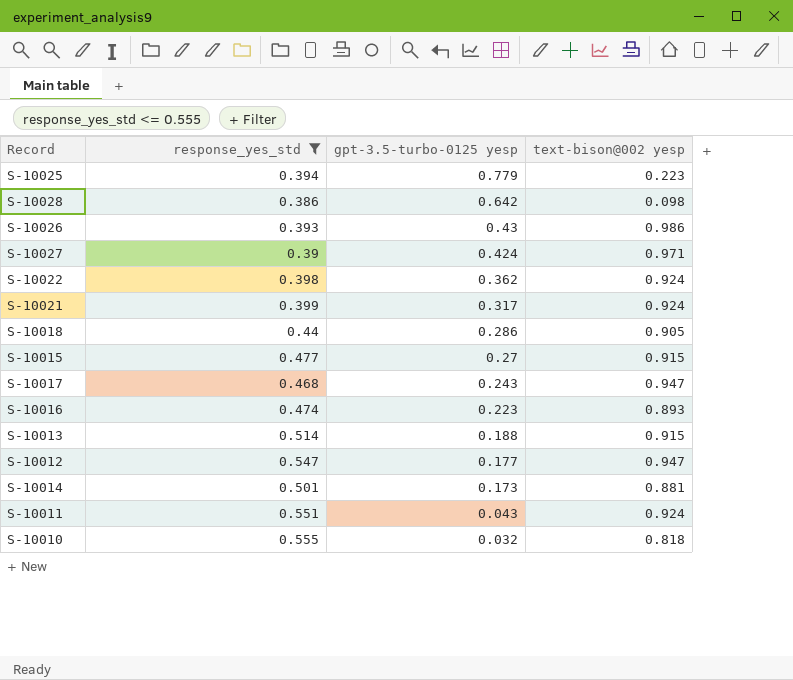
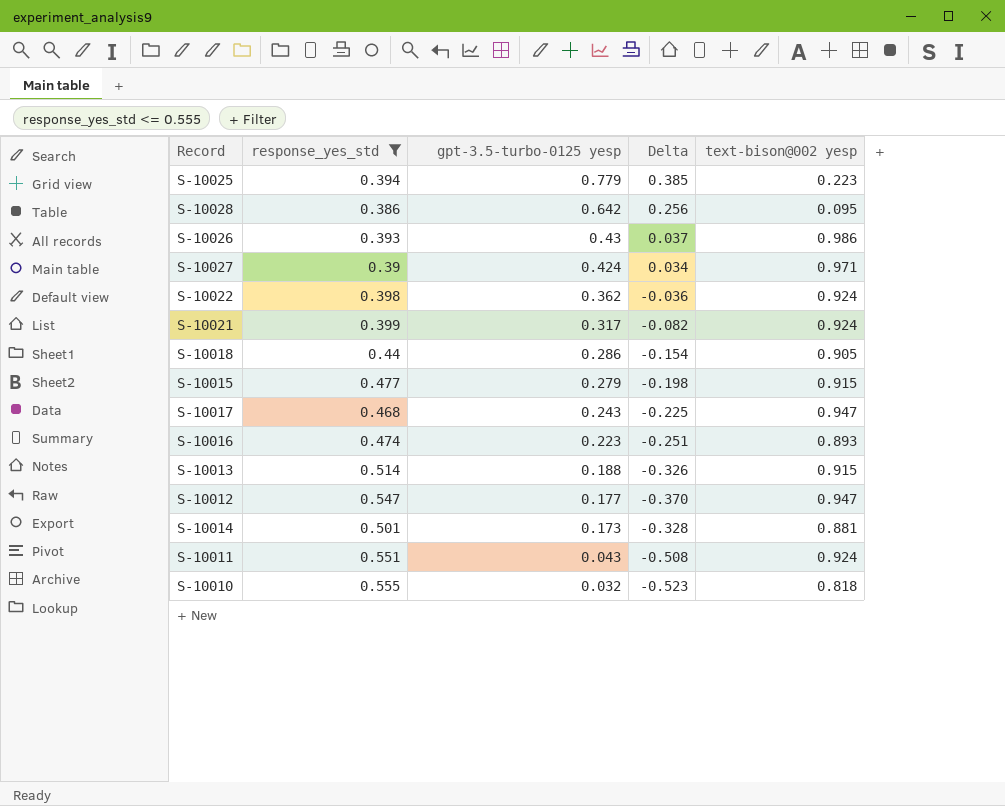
column Delta | formula: none -> [gpt-3.5-turbo-0125 yesp] - [response_yes_std]
S-10028 | text-bison@002 yesp: 0.098 -> 0.095
S-10015 | gpt-3.5-turbo-0125 yesp: 0.27 -> 0.279

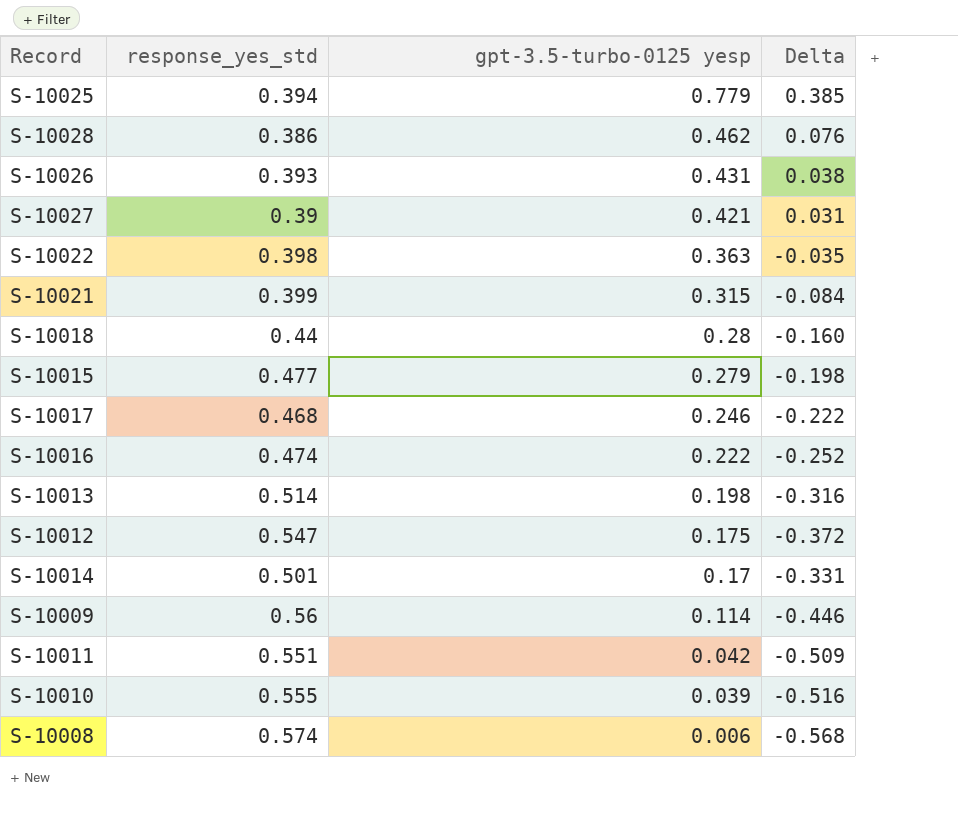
filter: response_yes_std <= 0.555 -> none
column text-bison@002 yesp | position: 5 -> none
S-10028 | gpt-3.5-turbo-0125 yesp: 0.642 -> 0.462
S-10028 | Delta: 0.256 -> 0.076
S-10026 | gpt-3.5-turbo-0125 yesp: 0.43 -> 0.431
S-10026 | Delta: 0.037 -> 0.038
S-10027 | gpt-3.5-turbo-0125 yesp: 0.424 -> 0.421
S-10027 | Delta: 0.034 -> 0.031
S-10022 | gpt-3.5-turbo-0125 yesp: 0.362 -> 0.363
S-10022 | Delta: -0.036 -> -0.035
S-10021 | gpt-3.5-turbo-0125 yesp: 0.317 -> 0.315
S-10021 | Delta: -0.082 -> -0.084
S-10018 | gpt-3.5-turbo-0125 yesp: 0.286 -> 0.28
S-10018 | Delta: -0.154 -> -0.160
S-10017 | gpt-3.5-turbo-0125 yesp: 0.243 -> 0.246
S-10017 | Delta: -0.225 -> -0.222
S-10016 | gpt-3.5-turbo-0125 yesp: 0.223 -> 0.222
S-10016 | Delta: -0.251 -> -0.252
S-10013 | gpt-3.5-turbo-0125 yesp: 0.188 -> 0.198
S-10013 | Delta: -0.326 -> -0.316
S-10012 | gpt-3.5-turbo-0125 yesp: 0.177 -> 0.175
S-10012 | Delta: -0.370 -> -0.372
S-10014 | gpt-3.5-turbo-0125 yesp: 0.173 -> 0.17
S-10014 | Delta: -0.328 -> -0.331
S-10011 | gpt-3.5-turbo-0125 yesp: 0.043 -> 0.042
S-10011 | Delta: -0.508 -> -0.509
S-10010 | gpt-3.5-turbo-0125 yesp: 0.032 -> 0.039
S-10010 | Delta: -0.523 -> -0.516

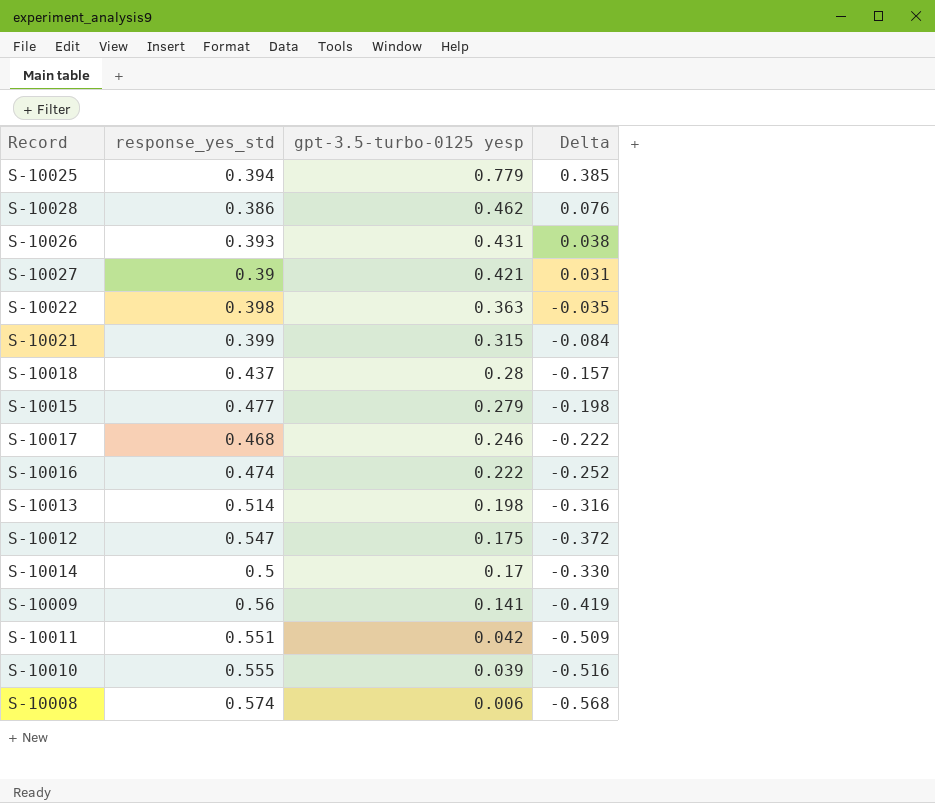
S-10018 | response_yes_std: 0.44 -> 0.437
S-10018 | Delta: -0.160 -> -0.157
S-10014 | response_yes_std: 0.501 -> 0.5
S-10014 | Delta: -0.331 -> -0.330
S-10009 | gpt-3.5-turbo-0125 yesp: 0.114 -> 0.141
S-10009 | Delta: -0.446 -> -0.419

